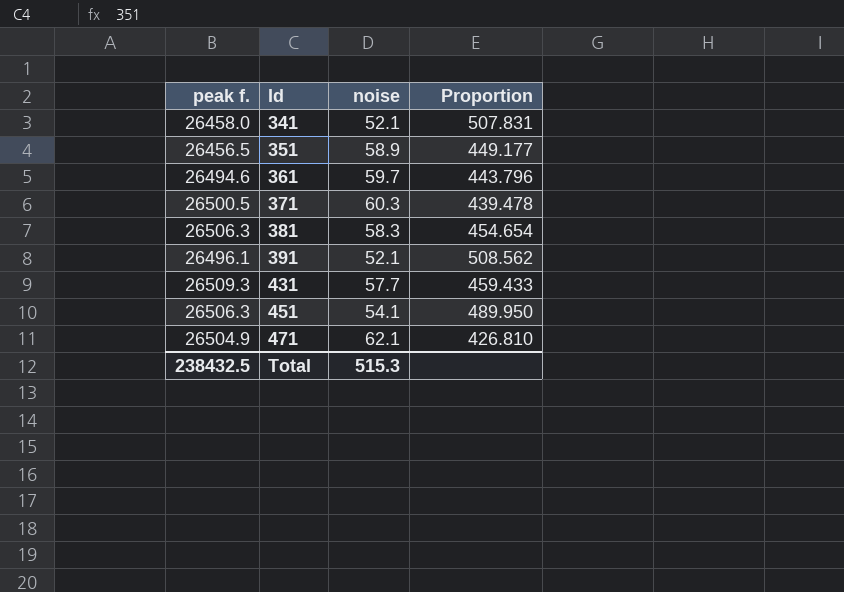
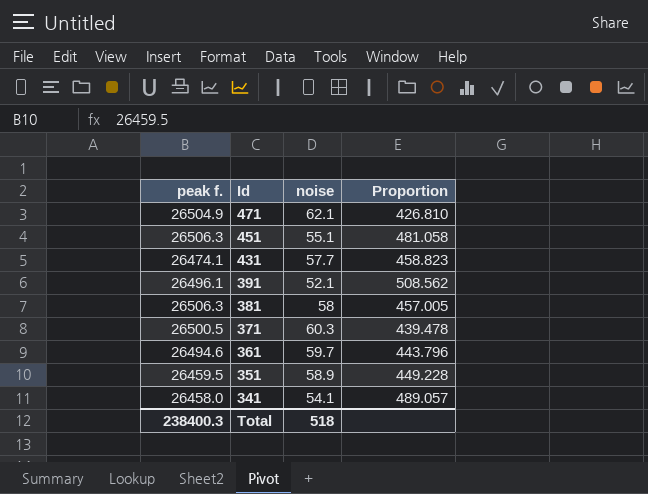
row order: Id ascending -> Id descending
451 | noise: 54.1 -> 55.1
451 | Proportion: 489.950 -> 481.058
431 | peak f.: 26509.3 -> 26474.1
431 | Proportion: 459.433 -> 458.823
381 | noise: 58.3 -> 58
381 | Proportion: 454.654 -> 457.005
351 | peak f.: 26456.5 -> 26459.5
351 | Proportion: 449.177 -> 449.228
341 | noise: 52.1 -> 54.1
341 | Proportion: 507.831 -> 489.057
Total | peak f.: 238432.5 -> 238400.3
Total | noise: 515.3 -> 518

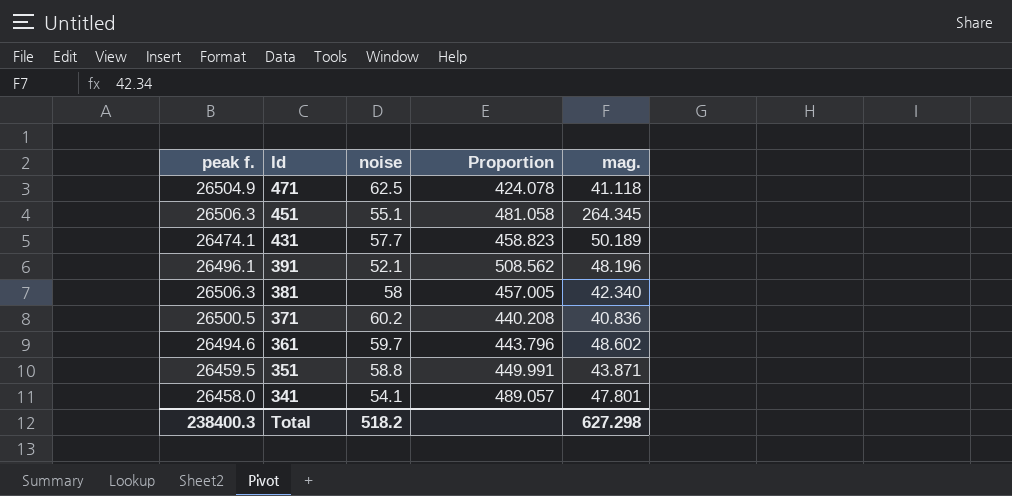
column mag. | position: none -> 5
471 | noise: 62.1 -> 62.5
471 | Proportion: 426.810 -> 424.078
371 | noise: 60.3 -> 60.2
371 | Proportion: 439.478 -> 440.208
351 | noise: 58.9 -> 58.8
351 | Proportion: 449.228 -> 449.991
Total | noise: 518 -> 518.2

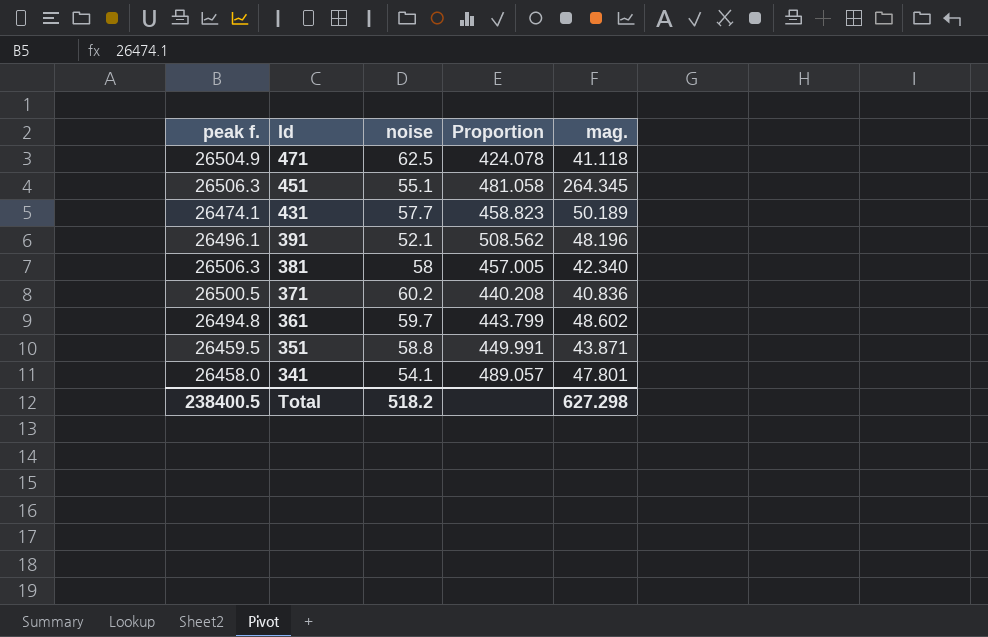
361 | peak f.: 26494.6 -> 26494.8
361 | Proportion: 443.796 -> 443.799
Total | peak f.: 238400.3 -> 238400.5

